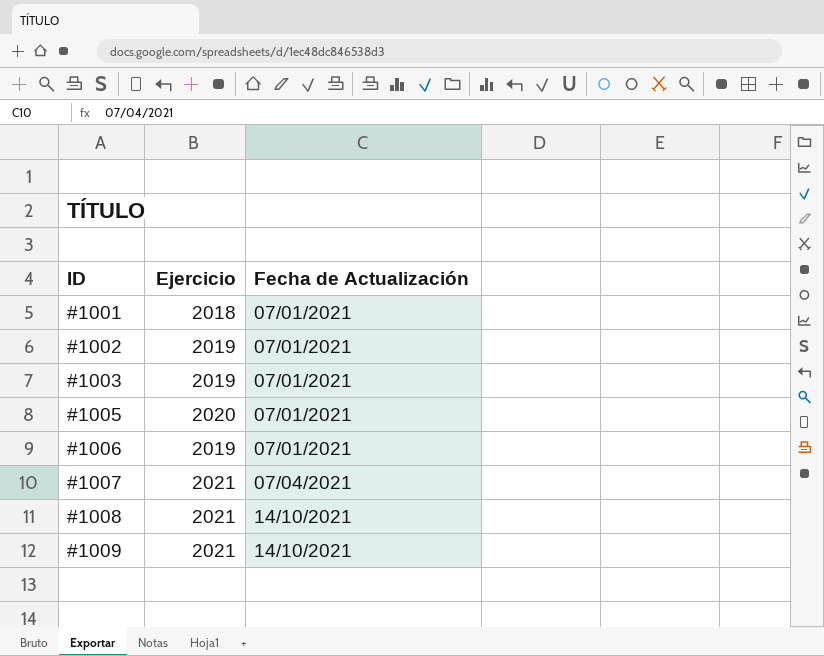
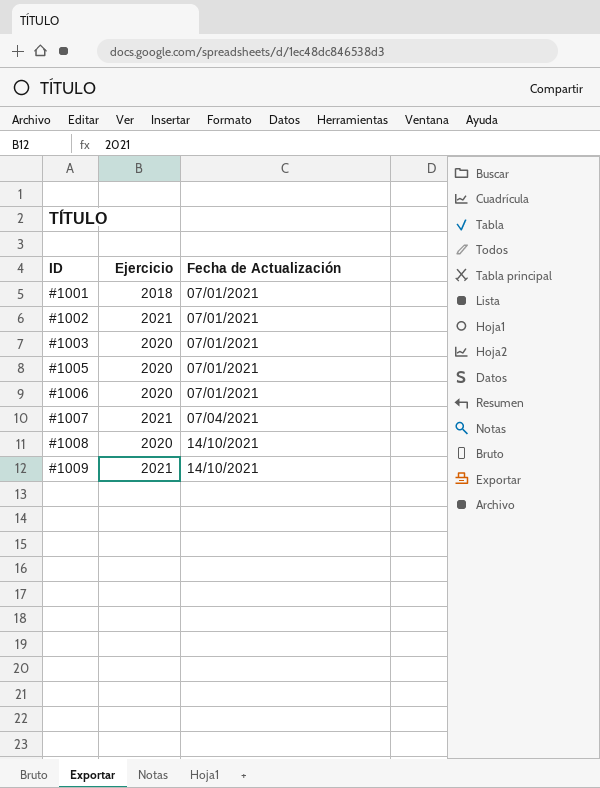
#1002 | Ejercicio: 2019 -> 2021
#1003 | Ejercicio: 2019 -> 2020
#1006 | Ejercicio: 2019 -> 2020
#1008 | Ejercicio: 2021 -> 2020

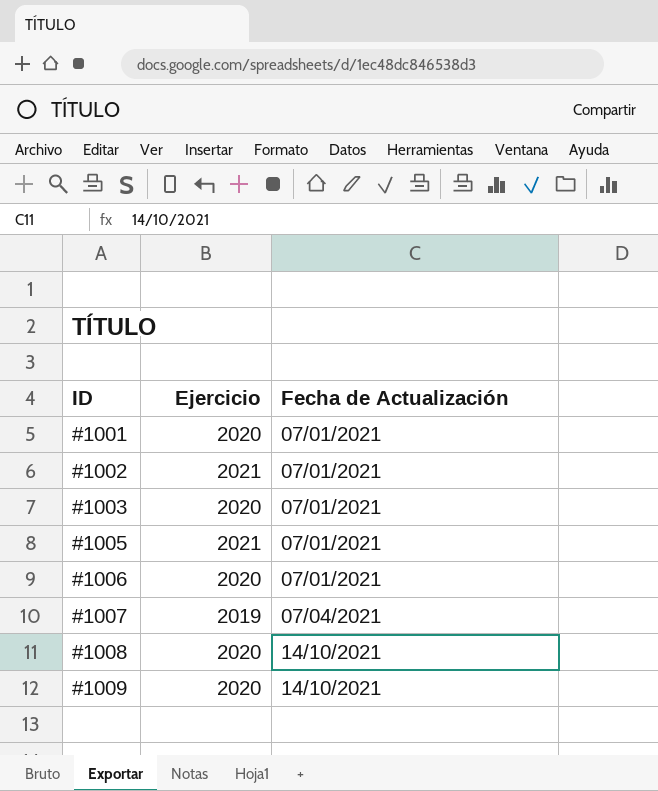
#1001 | Ejercicio: 2018 -> 2020
#1005 | Ejercicio: 2020 -> 2021
#1007 | Ejercicio: 2021 -> 2019
#1009 | Ejercicio: 2021 -> 2020

